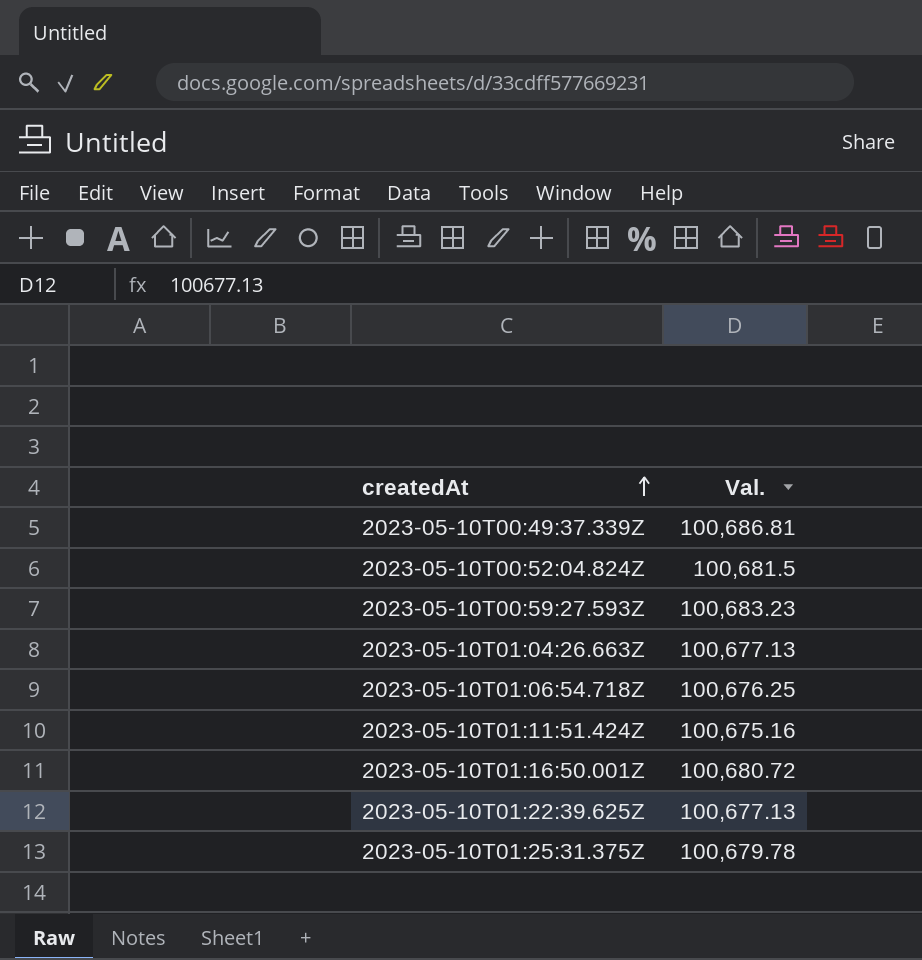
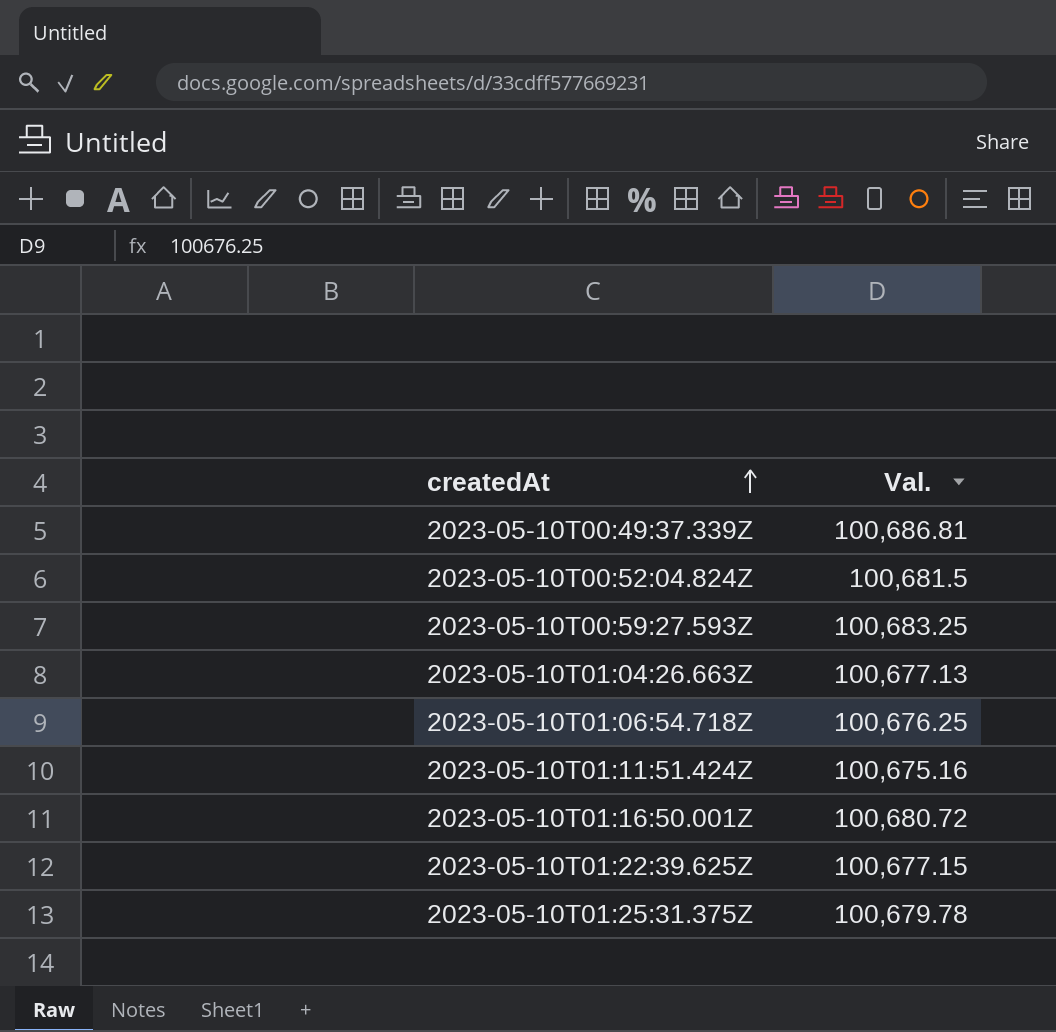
2023-05-10T00:59:27.593Z | Val.: 100,683.23 -> 100,683.25
2023-05-10T01:22:39.625Z | Val.: 100,677.13 -> 100,677.15

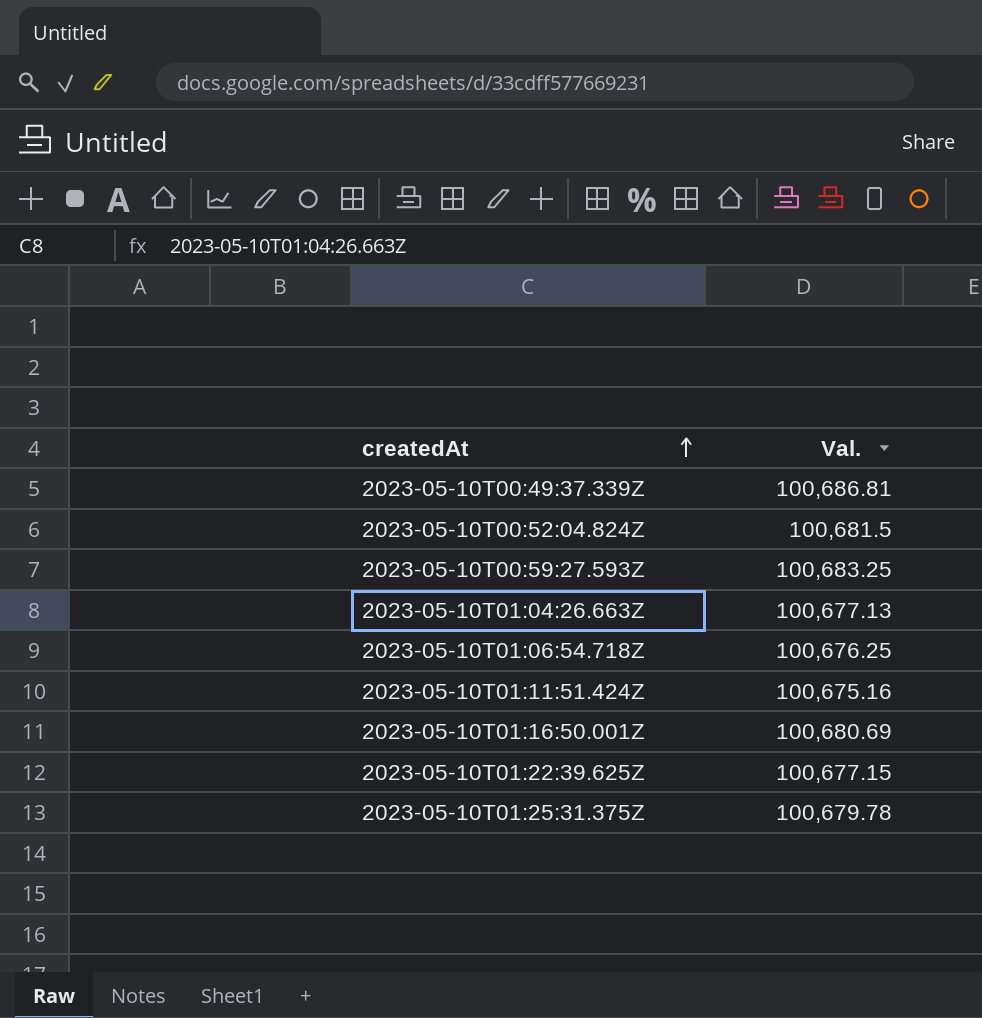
2023-05-10T01:16:50.001Z | Val.: 100,680.72 -> 100,680.69

